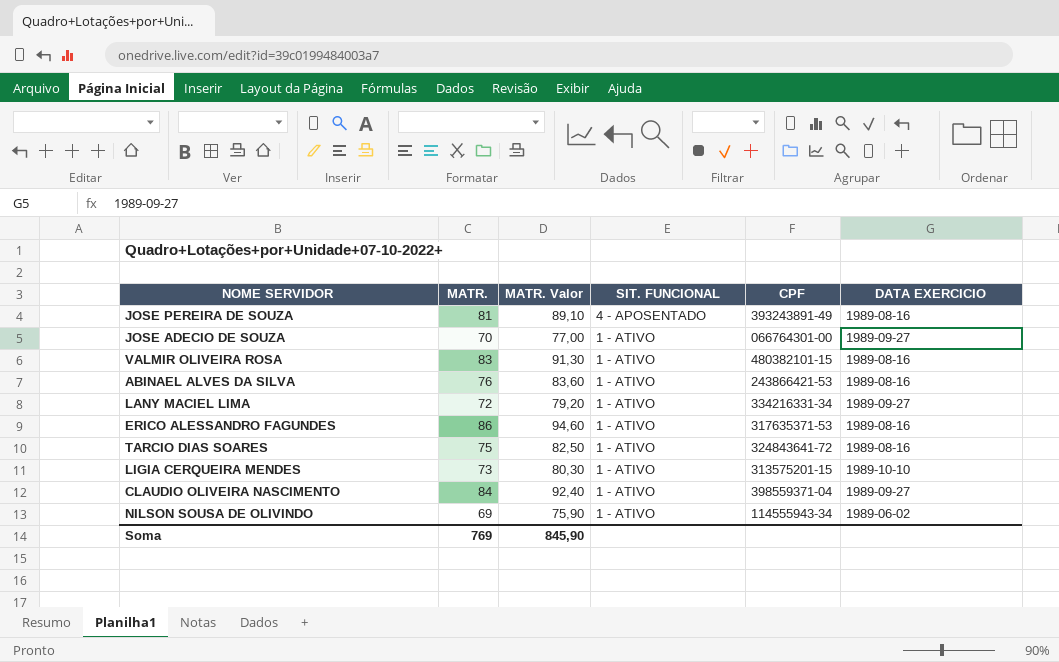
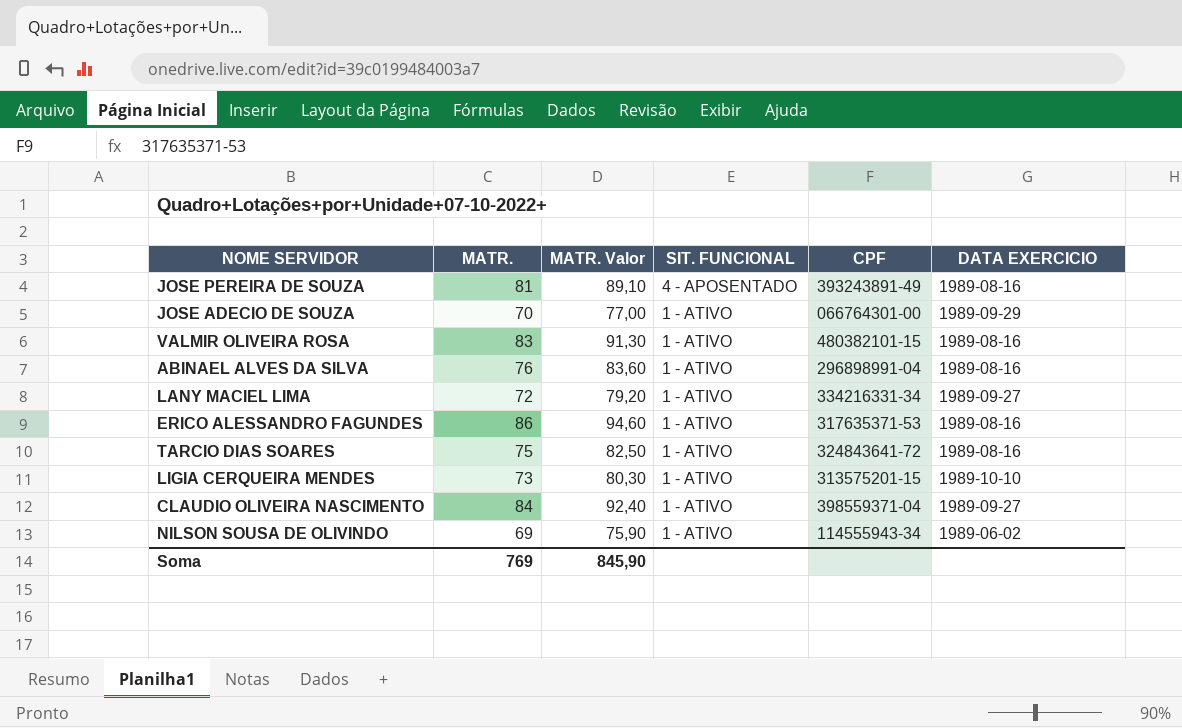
JOSE ADECIO DE SOUZA | DATA EXERCICIO: 1989-09-27 -> 1989-09-29
ABINAEL ALVES DA SILVA | CPF: 243866421-53 -> 296898991-04

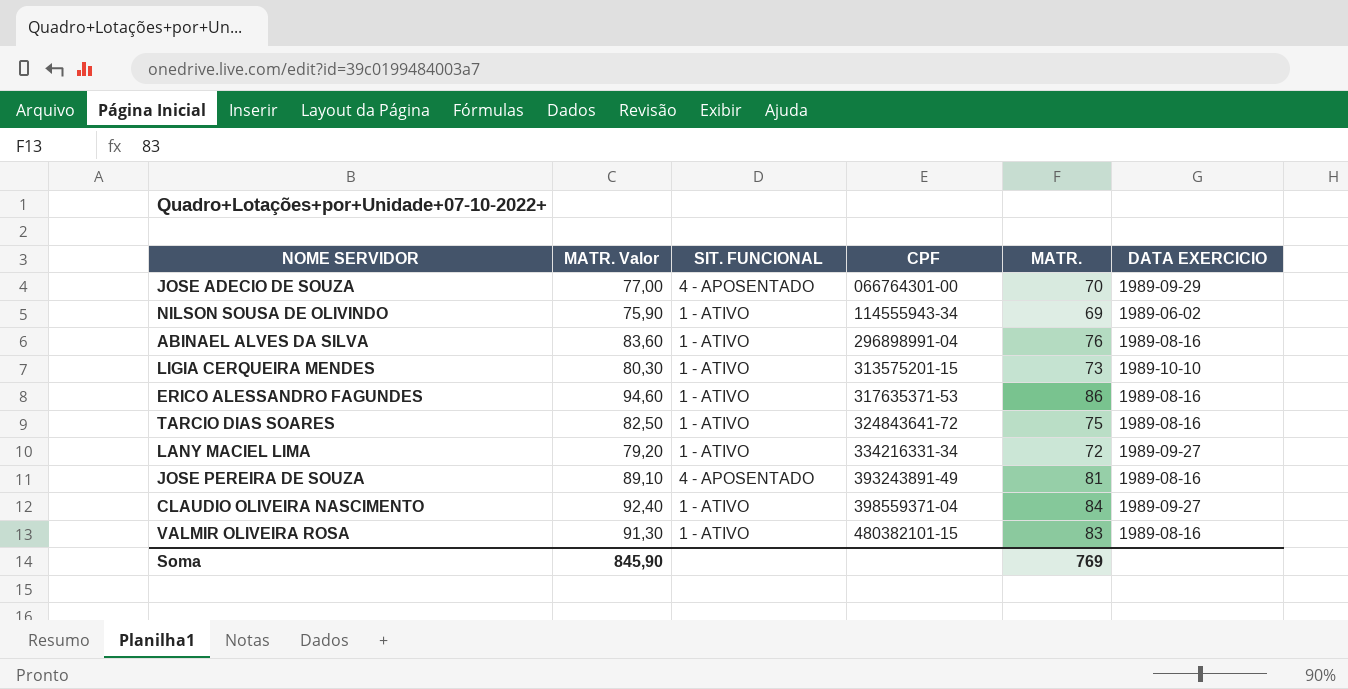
row order: SIT. FUNCIONAL descending -> CPF ascending
column MATR. | position: 2 -> 5
JOSE ADECIO DE SOUZA | SIT. FUNCIONAL: 1 - ATIVO -> 4 - APOSENTADO

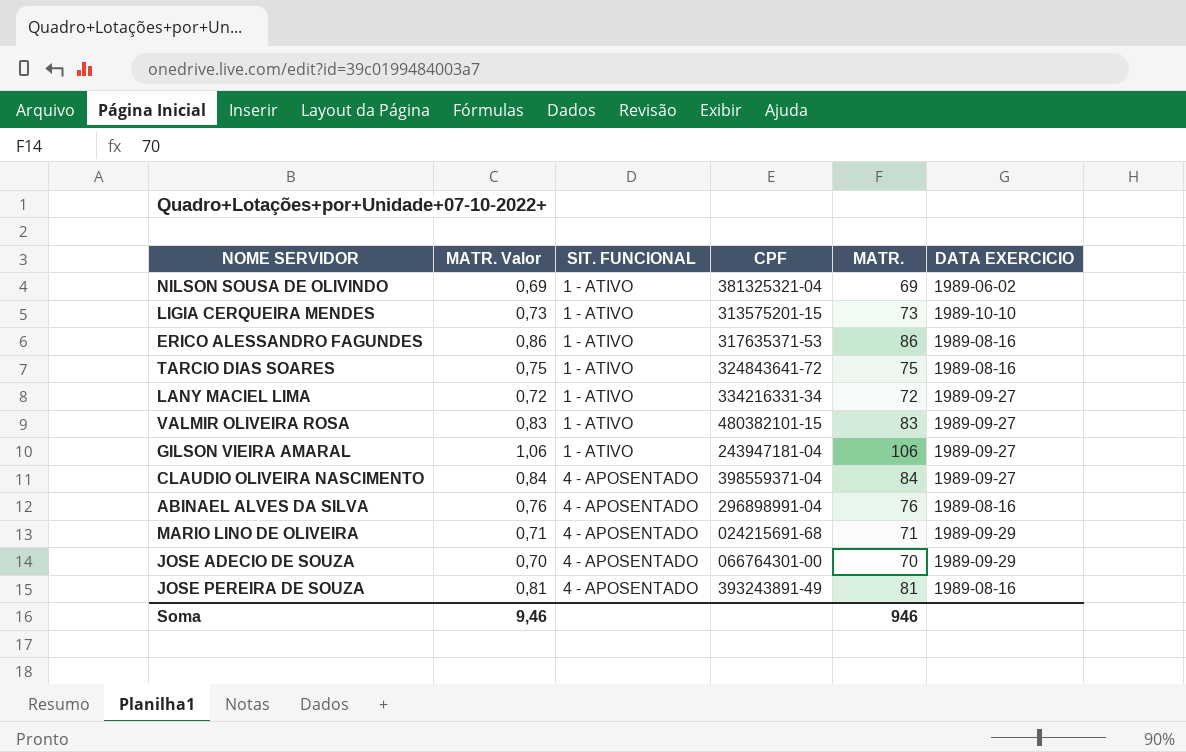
row order: CPF ascending -> SIT. FUNCIONAL ascending
column MATR. Valor | formula: [MATR.] * 1,1 -> [MATR.] * 0,01
NILSON SOUSA DE OLIVINDO | CPF: 114555943-34 -> 381325321-04
VALMIR OLIVEIRA ROSA | DATA EXERCICIO: 1989-08-16 -> 1989-09-27
row GILSON VIEIRA AMARAL: none -> 1,06 | 1 - ATIVO | 243947181-04 | 106 | 1989-09-27
CLAUDIO OLIVEIRA NASCIMENTO | SIT. FUNCIONAL: 1 - ATIVO -> 4 - APOSENTADO
ABINAEL ALVES DA SILVA | SIT. FUNCIONAL: 1 - ATIVO -> 4 - APOSENTADO
row MARIO LINO DE OLIVEIRA: none -> 0,71 | 4 - APOSENTADO | 024215691-68 | 71 | 1989-09-29
Soma | MATR. Valor: 845,90 -> 9,46
Soma | MATR.: 769 -> 946

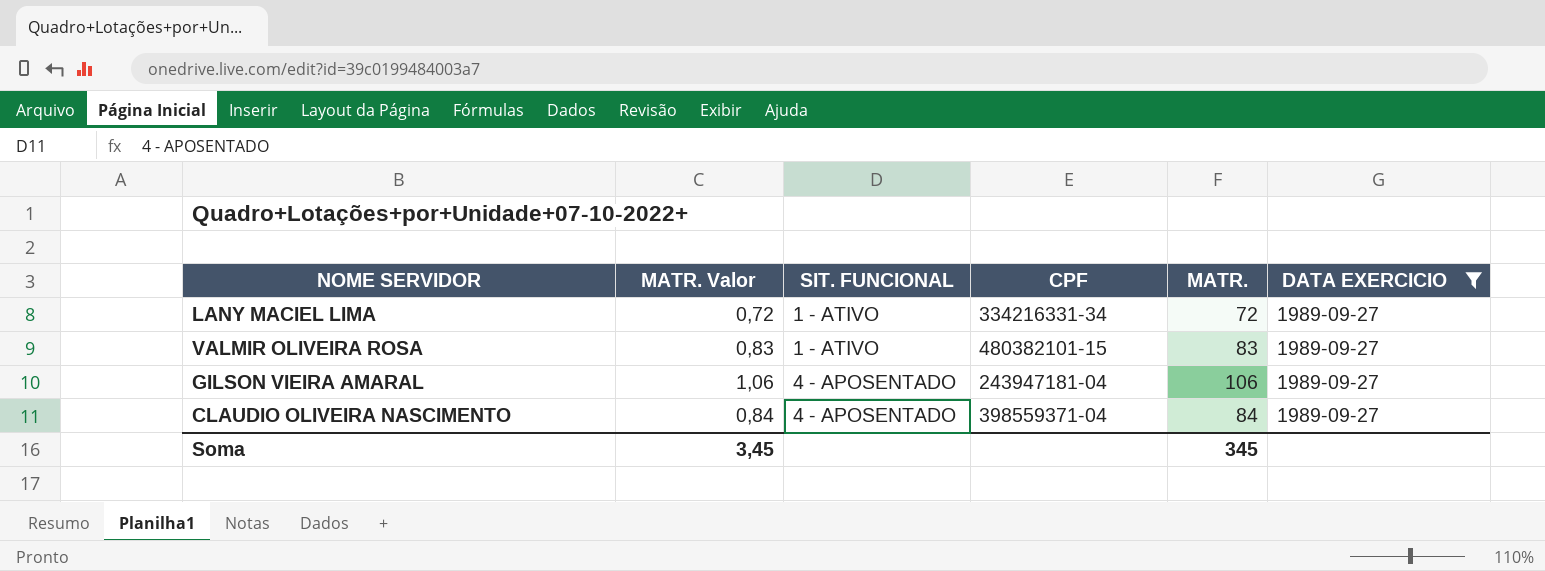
filter: none -> DATA EXERCICIO = 1989-09-27
GILSON VIEIRA AMARAL | SIT. FUNCIONAL: 1 - ATIVO -> 4 - APOSENTADO
Soma | MATR. Valor: 9,46 -> 3,45
Soma | MATR.: 946 -> 345

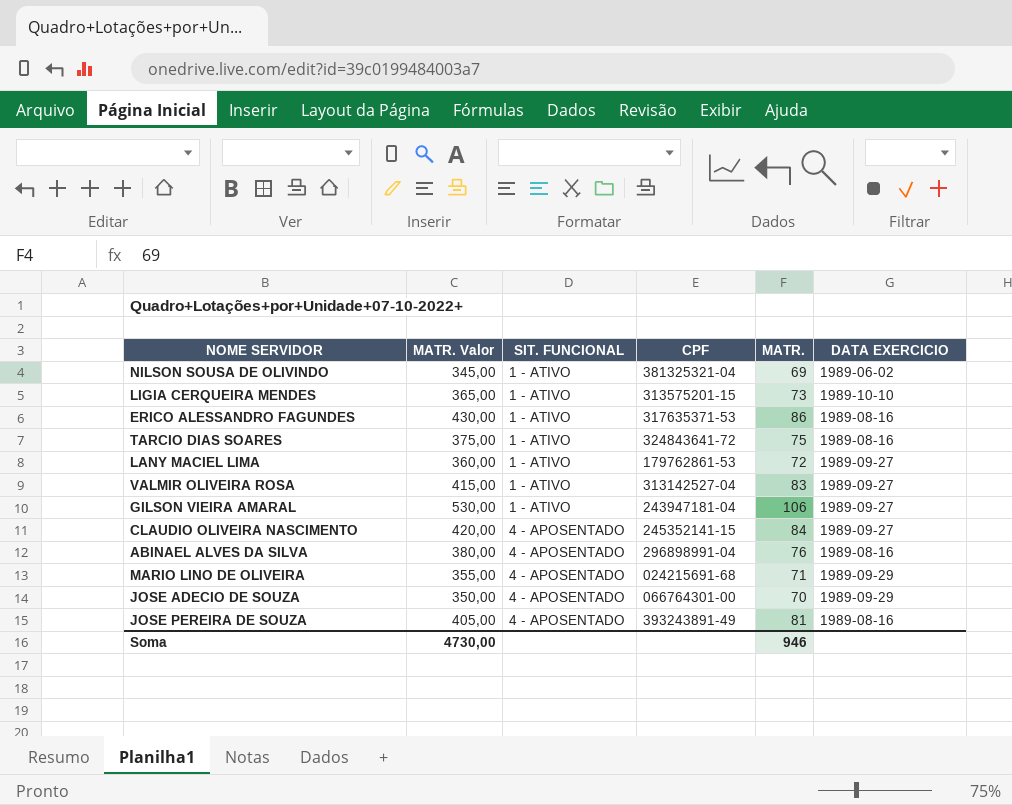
filter: DATA EXERCICIO = 1989-09-27 -> none
column MATR. Valor | formula: [MATR.] * 0,01 -> [MATR.] * 5
LANY MACIEL LIMA | CPF: 334216331-34 -> 179762861-53
VALMIR OLIVEIRA ROSA | CPF: 480382101-15 -> 313142527-04
GILSON VIEIRA AMARAL | SIT. FUNCIONAL: 4 - APOSENTADO -> 1 - ATIVO
CLAUDIO OLIVEIRA NASCIMENTO | CPF: 398559371-04 -> 245352141-15
Soma | MATR. Valor: 3,45 -> 4730,00
Soma | MATR.: 345 -> 946

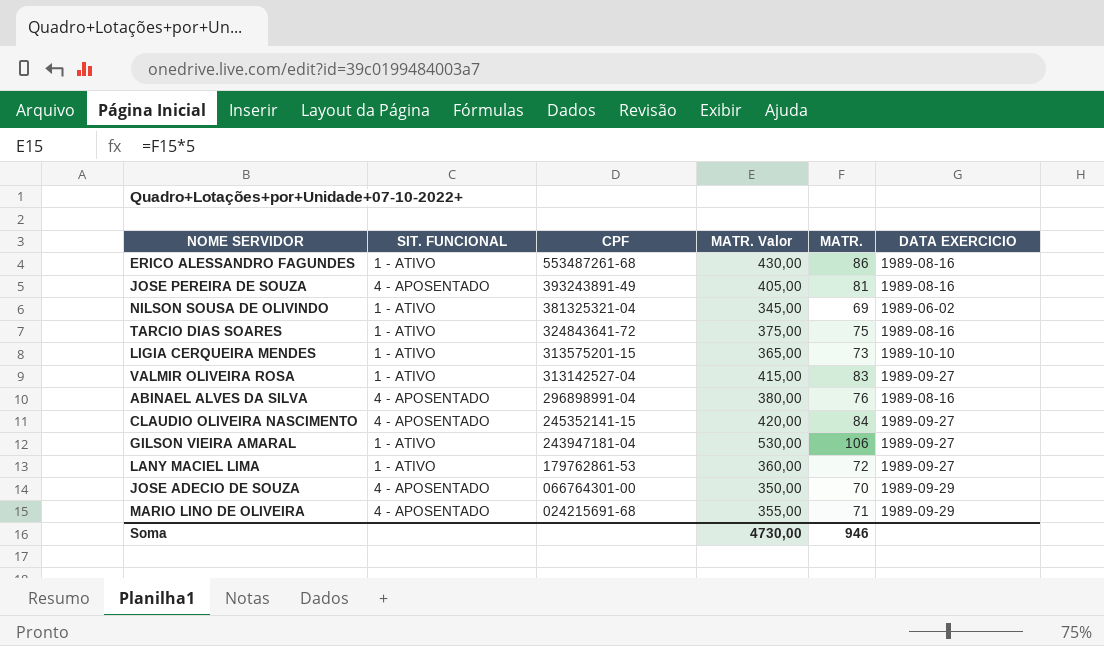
row order: SIT. FUNCIONAL ascending -> CPF descending
column MATR. Valor | position: 2 -> 4
ERICO ALESSANDRO FAGUNDES | CPF: 317635371-53 -> 553487261-68

